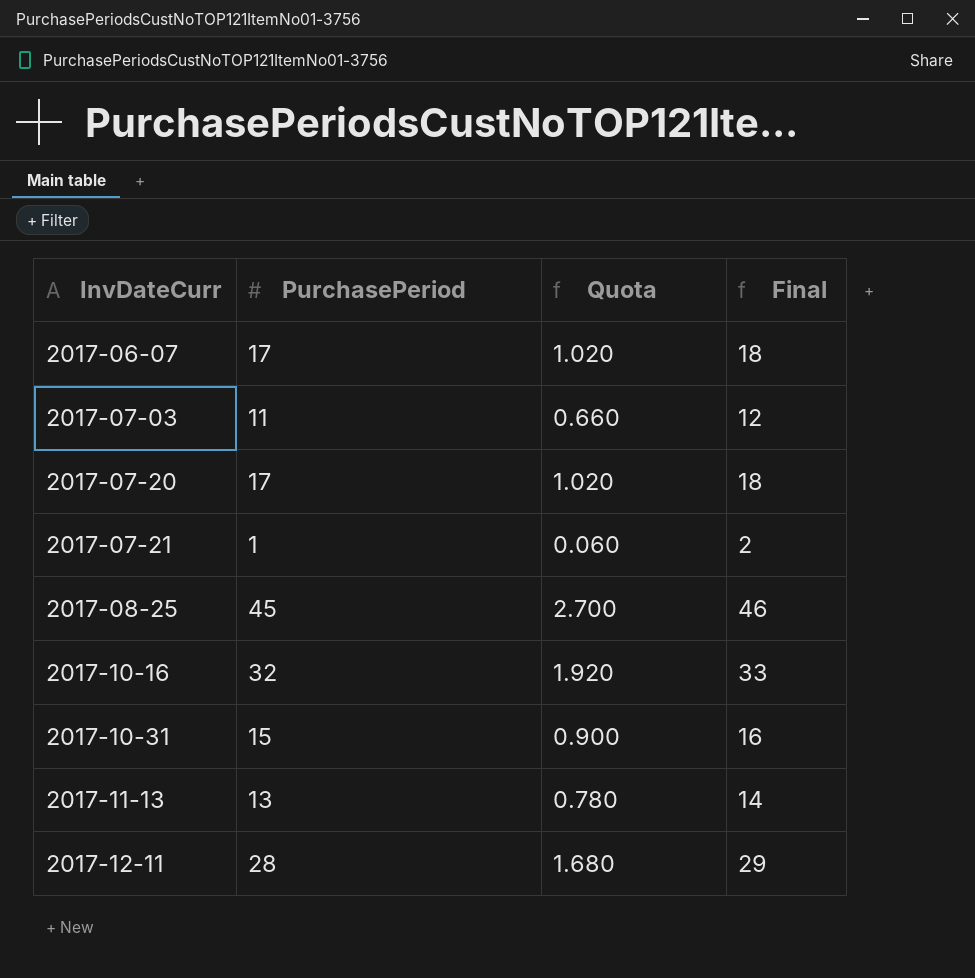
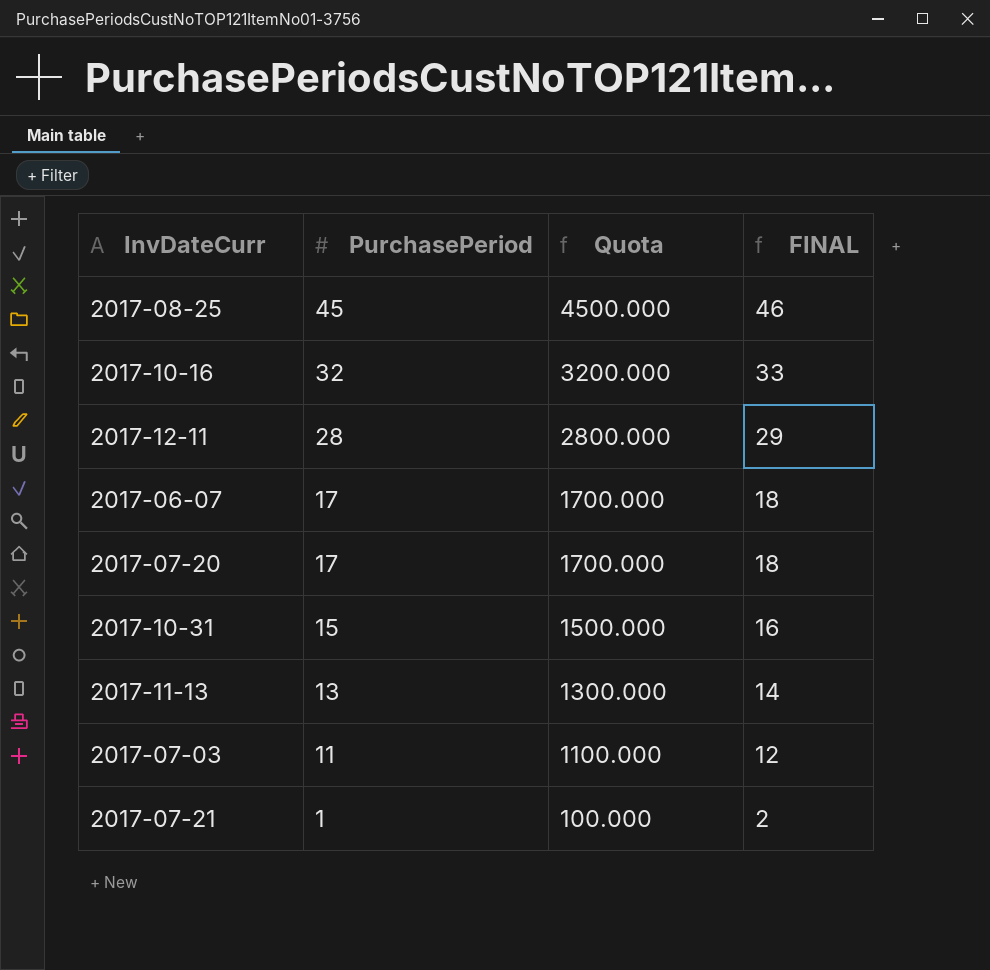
row order: InvDateCurr ascending -> PurchasePeriod descending
column Quota | formula: [PurchasePeriod] * 0.06 -> [PurchasePeriod] * 100
column name: Final -> FINAL

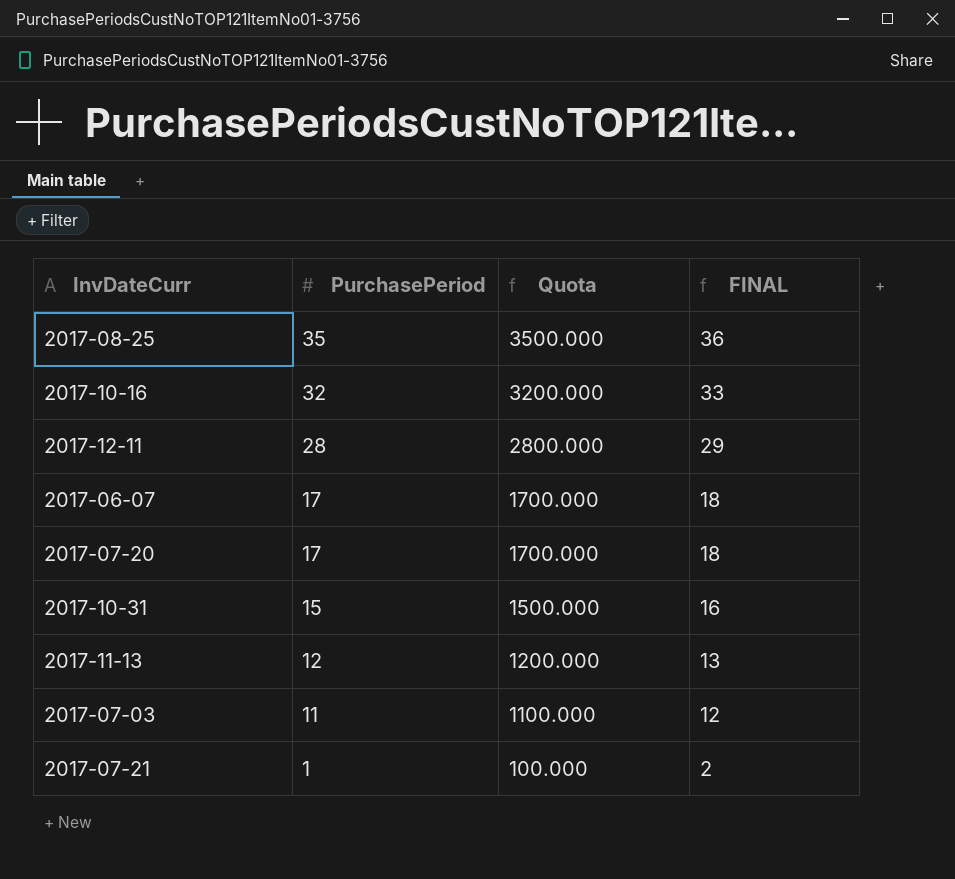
2017-08-25 | PurchasePeriod: 45 -> 35
2017-08-25 | Quota: 4500.000 -> 3500.000
2017-08-25 | FINAL: 46 -> 36
2017-11-13 | PurchasePeriod: 13 -> 12
2017-11-13 | Quota: 1300.000 -> 1200.000
2017-11-13 | FINAL: 14 -> 13

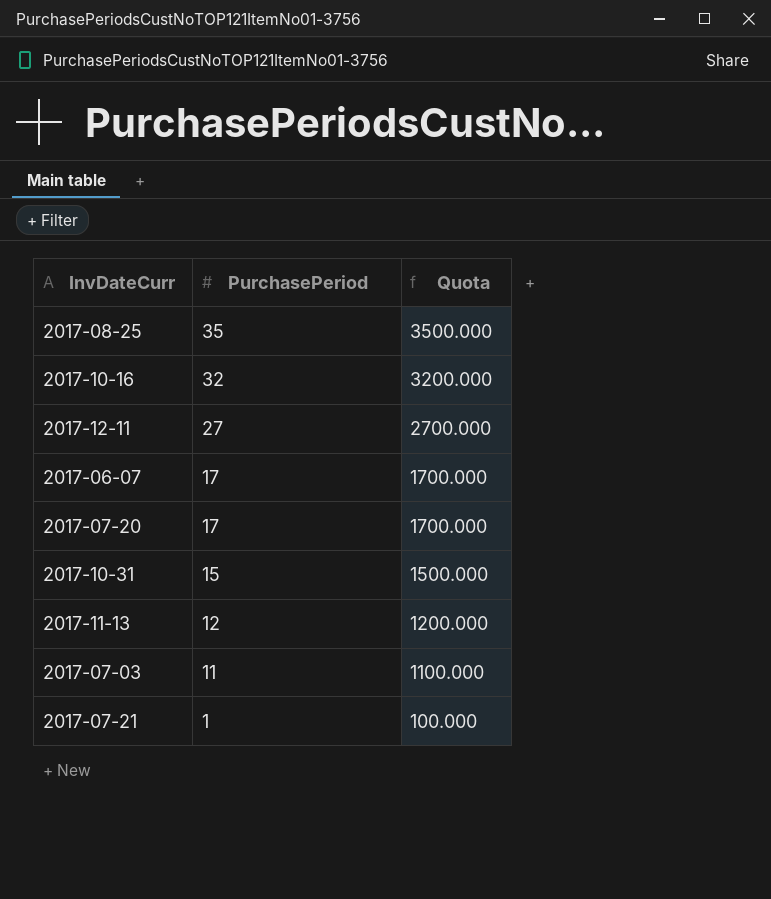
column FINAL | formula: [PurchasePeriod] + 1 -> none
2017-12-11 | PurchasePeriod: 28 -> 27
2017-12-11 | Quota: 2800.000 -> 2700.000

